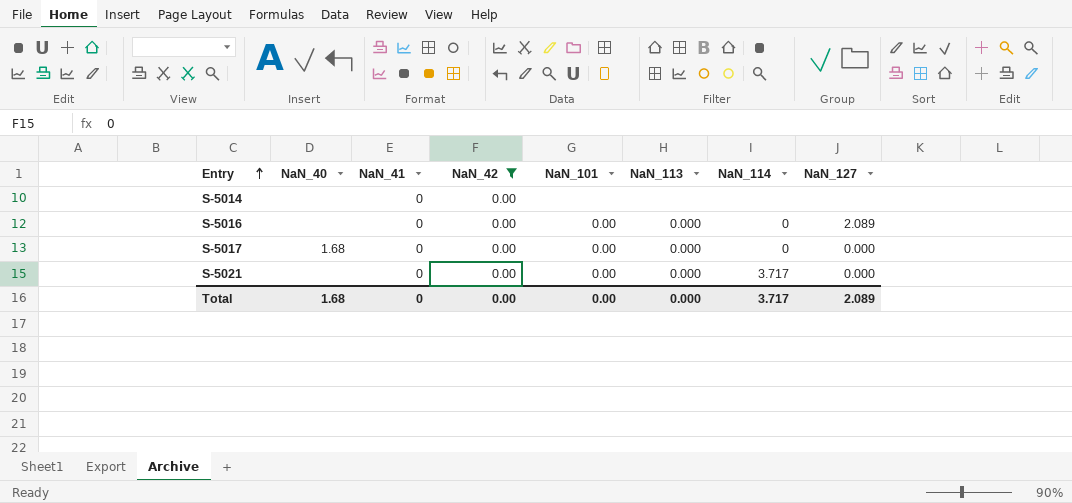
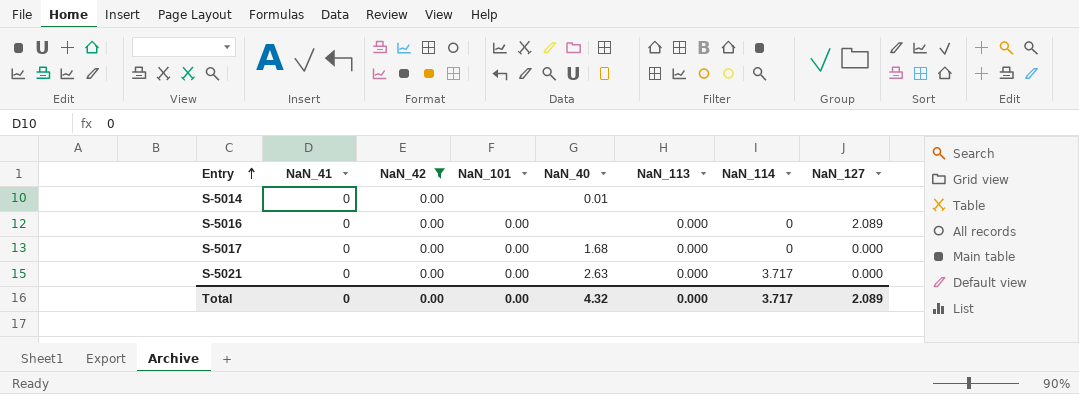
column NaN_40 | position: 2 -> 5
S-5014 | NaN_40: none -> 0.01
S-5021 | NaN_40: none -> 2.63
Total | NaN_40: 1.68 -> 4.32

